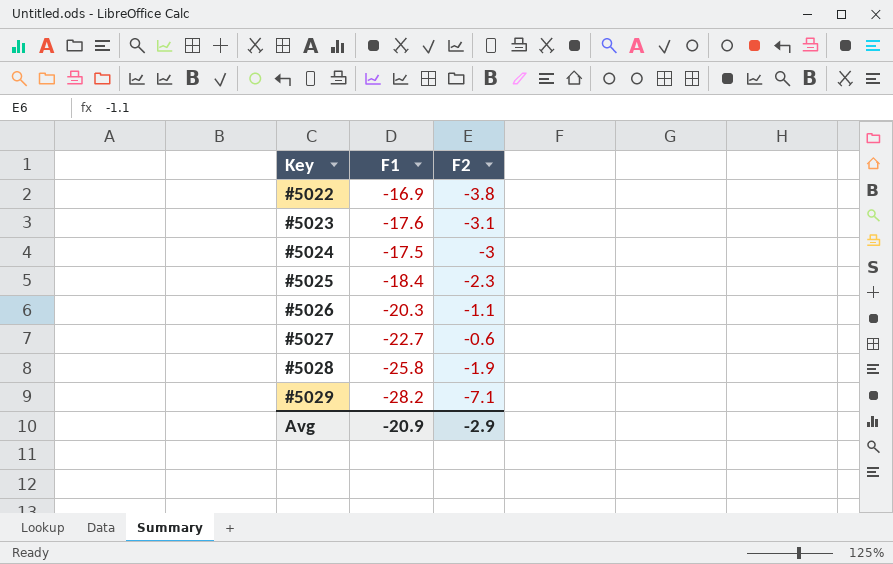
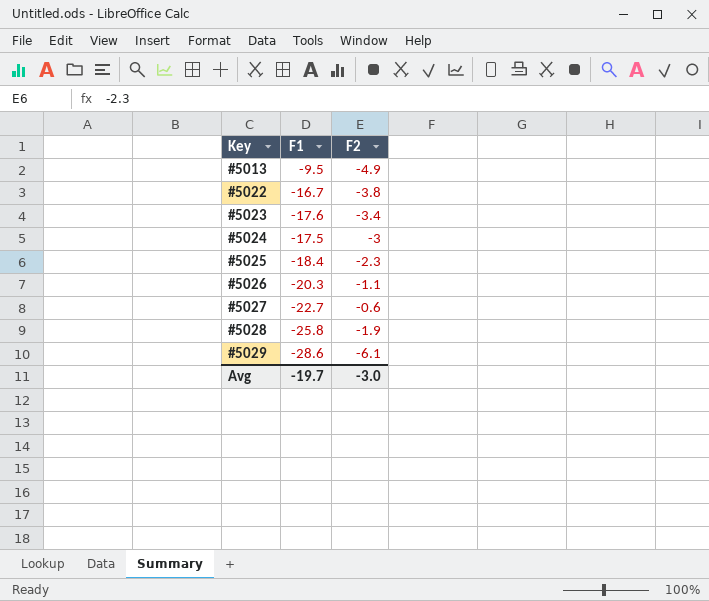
row #5013: none -> -9.5 | -4.9
#5022 | F1: -16.9 -> -16.7
#5023 | F2: -3.1 -> -3.4
#5029 | F1: -28.2 -> -28.6
#5029 | F2: -7.1 -> -6.1
Avg | F1: -20.9 -> -19.7
Avg | F2: -2.9 -> -3.0

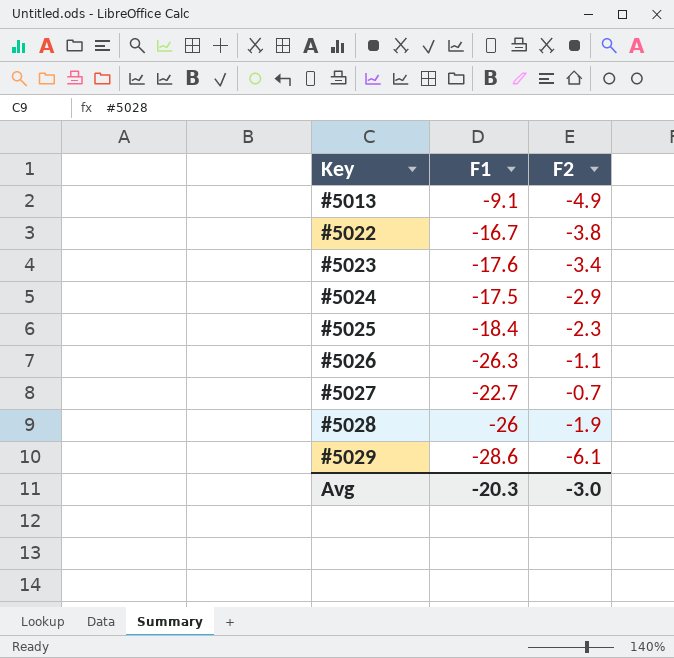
#5013 | F1: -9.5 -> -9.1
#5024 | F2: -3 -> -2.9
#5026 | F1: -20.3 -> -26.3
#5027 | F2: -0.6 -> -0.7
#5028 | F1: -25.8 -> -26
Avg | F1: -19.7 -> -20.3

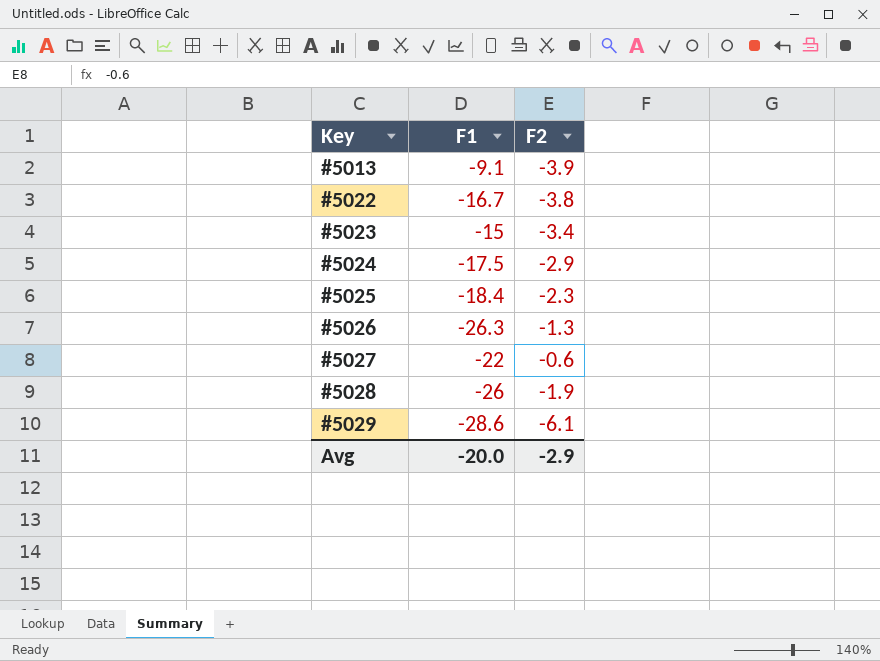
#5013 | F2: -4.9 -> -3.9
#5023 | F1: -17.6 -> -15
#5026 | F2: -1.1 -> -1.3
#5027 | F1: -22.7 -> -22
#5027 | F2: -0.7 -> -0.6
Avg | F1: -20.3 -> -20.0
Avg | F2: -3.0 -> -2.9

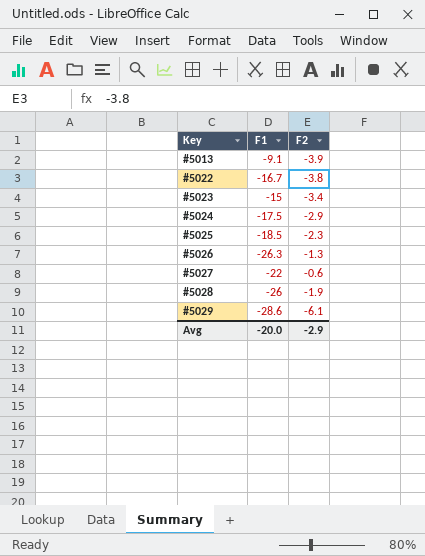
#5025 | F1: -18.4 -> -18.5

